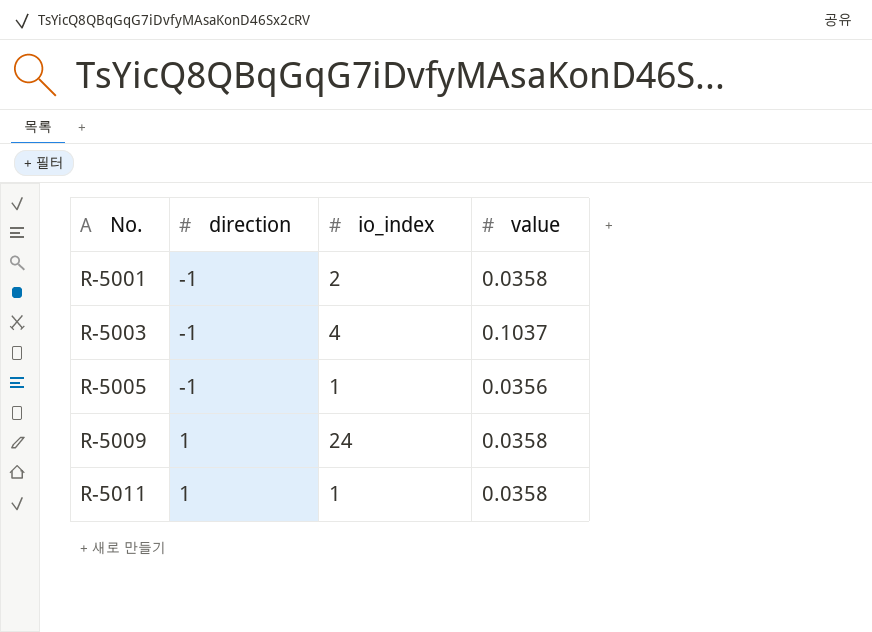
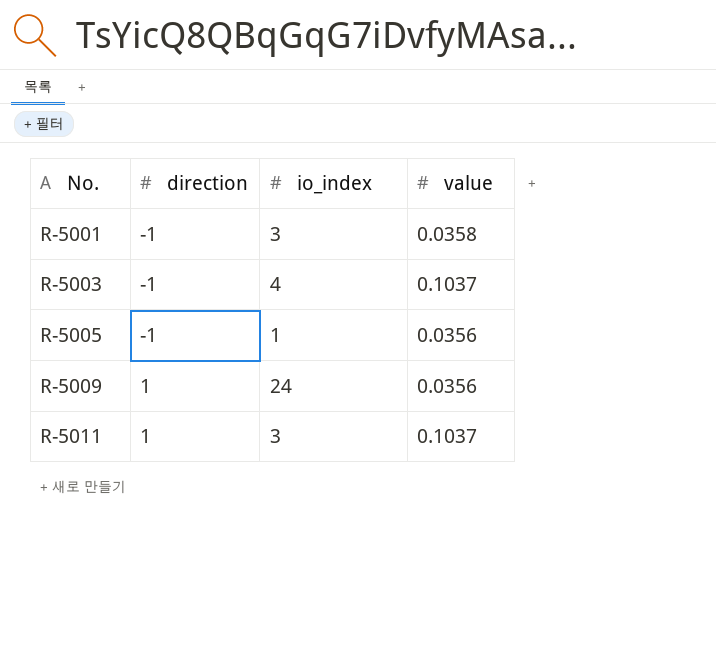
R-5001 | io_index: 2 -> 3
R-5009 | value: 0.0358 -> 0.0356
R-5011 | io_index: 1 -> 3
R-5011 | value: 0.0358 -> 0.1037

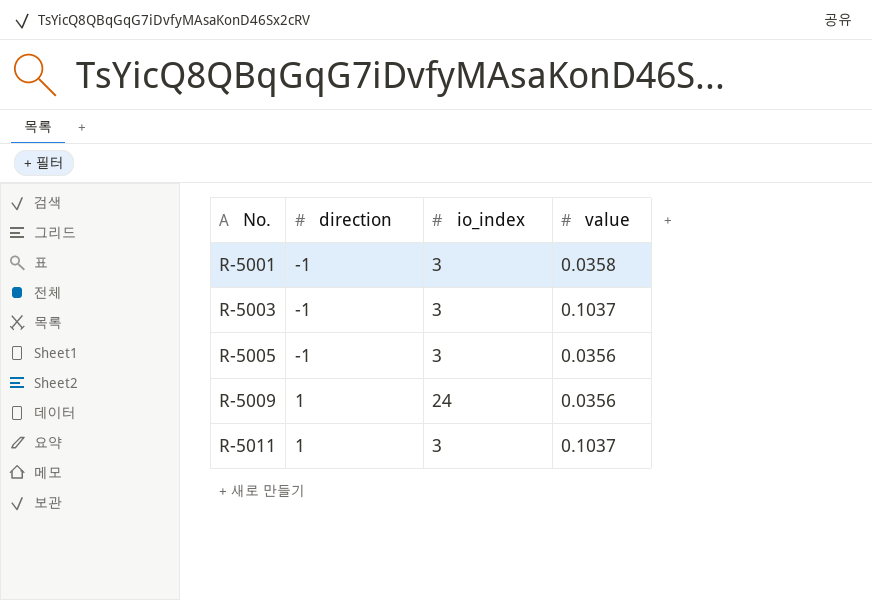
R-5003 | io_index: 4 -> 3
R-5005 | io_index: 1 -> 3

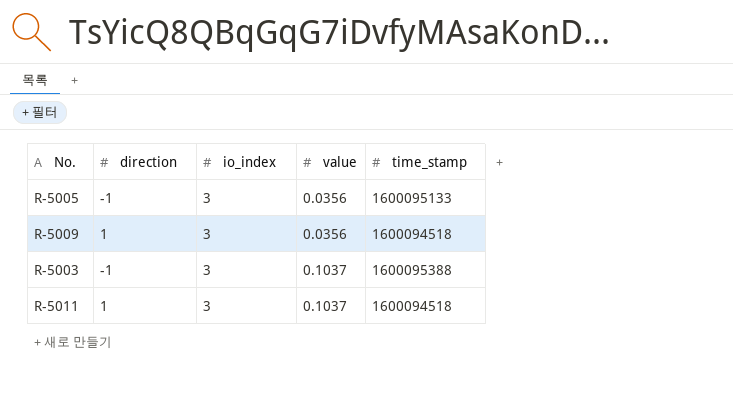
row order: No. ascending -> value ascending
column time_stamp | position: none -> 5
row R-5001: -1 | 3 | 0.0358 -> none
R-5009 | io_index: 24 -> 3

